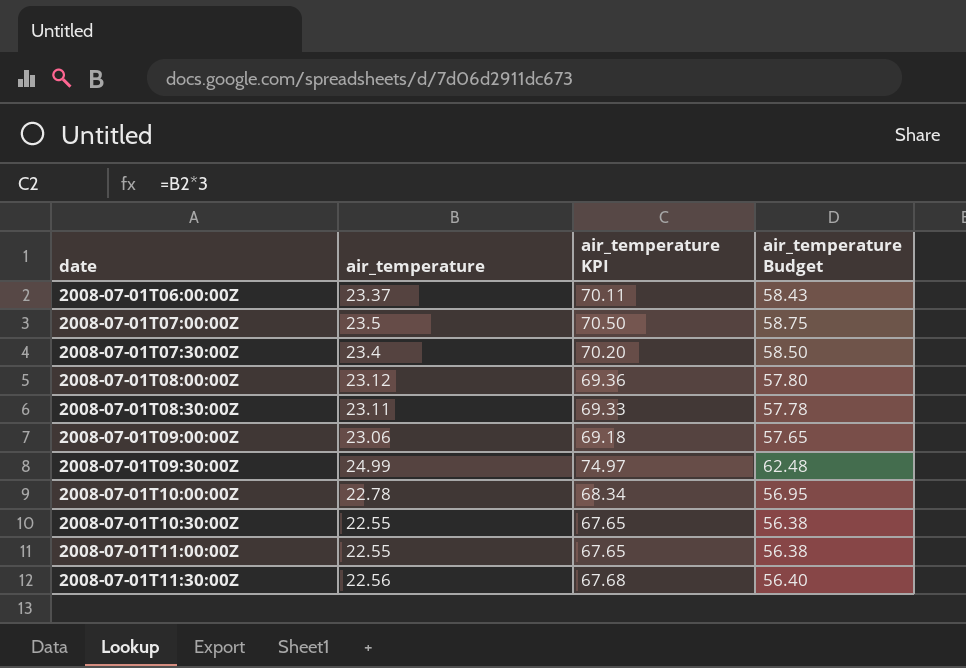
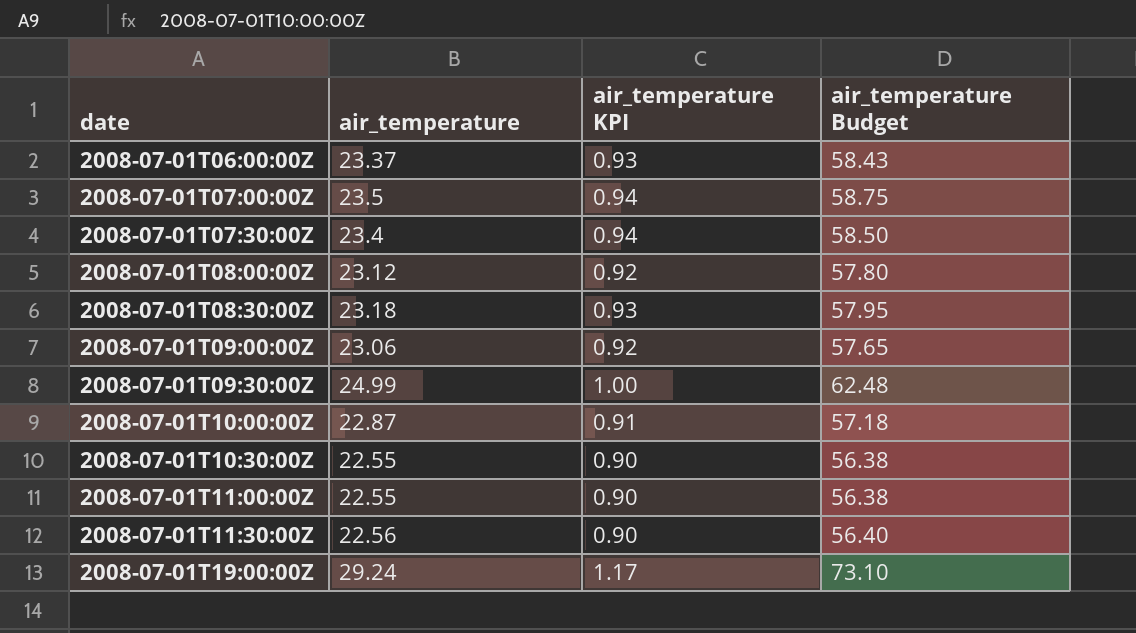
column air_temperature KPI | formula: [air_temperature] * 3 -> [air_temperature] * 0.04
2008-07-01T08:30:00Z | air_temperature: 23.11 -> 23.18
2008-07-01T08:30:00Z | air_temperature Budget: 57.78 -> 57.95
2008-07-01T10:00:00Z | air_temperature: 22.78 -> 22.87
2008-07-01T10:00:00Z | air_temperature Budget: 56.95 -> 57.18
row 2008-07-01T19:00:00Z: none -> 29.24 | 1.17 | 73.10

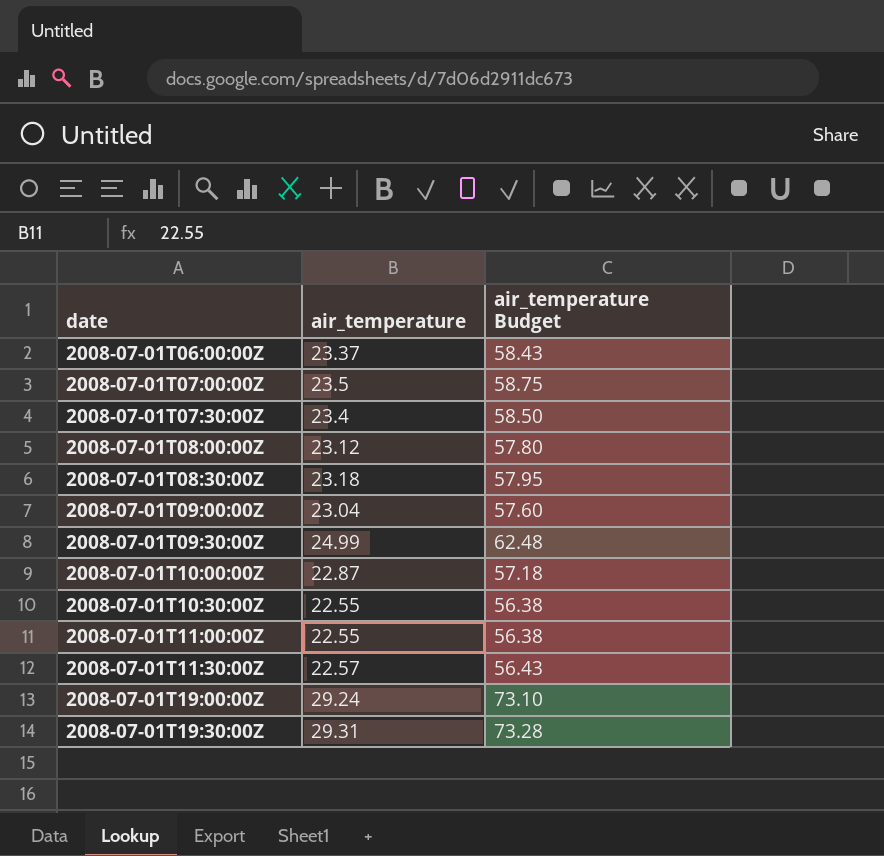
column air_temperature KPI | formula: [air_temperature] * 0.04 -> none
2008-07-01T09:00:00Z | air_temperature: 23.06 -> 23.04
2008-07-01T09:00:00Z | air_temperature Budget: 57.65 -> 57.60
2008-07-01T11:30:00Z | air_temperature: 22.56 -> 22.57
2008-07-01T11:30:00Z | air_temperature Budget: 56.40 -> 56.43
row 2008-07-01T19:30:00Z: none -> 29.31 | 73.28

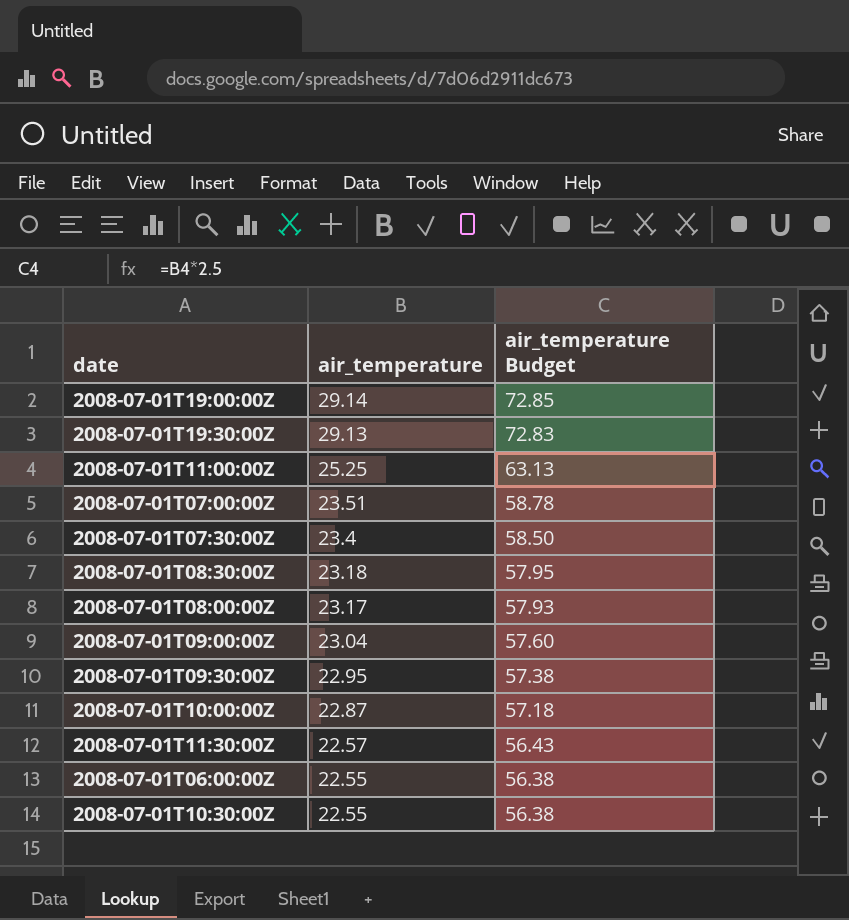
row order: date ascending -> air_temperature descending
2008-07-01T19:00:00Z | air_temperature: 29.24 -> 29.14
2008-07-01T19:00:00Z | air_temperature Budget: 73.10 -> 72.85
2008-07-01T19:30:00Z | air_temperature: 29.31 -> 29.13
2008-07-01T19:30:00Z | air_temperature Budget: 73.28 -> 72.83
2008-07-01T11:00:00Z | air_temperature: 22.55 -> 25.25
2008-07-01T11:00:00Z | air_temperature Budget: 56.38 -> 63.13
2008-07-01T07:00:00Z | air_temperature: 23.5 -> 23.51
2008-07-01T07:00:00Z | air_temperature Budget: 58.75 -> 58.78
2008-07-01T08:00:00Z | air_temperature: 23.12 -> 23.17
2008-07-01T08:00:00Z | air_temperature Budget: 57.80 -> 57.93
2008-07-01T09:30:00Z | air_temperature: 24.99 -> 22.95
2008-07-01T09:30:00Z | air_temperature Budget: 62.48 -> 57.38
2008-07-01T06:00:00Z | air_temperature: 23.37 -> 22.55
2008-07-01T06:00:00Z | air_temperature Budget: 58.43 -> 56.38

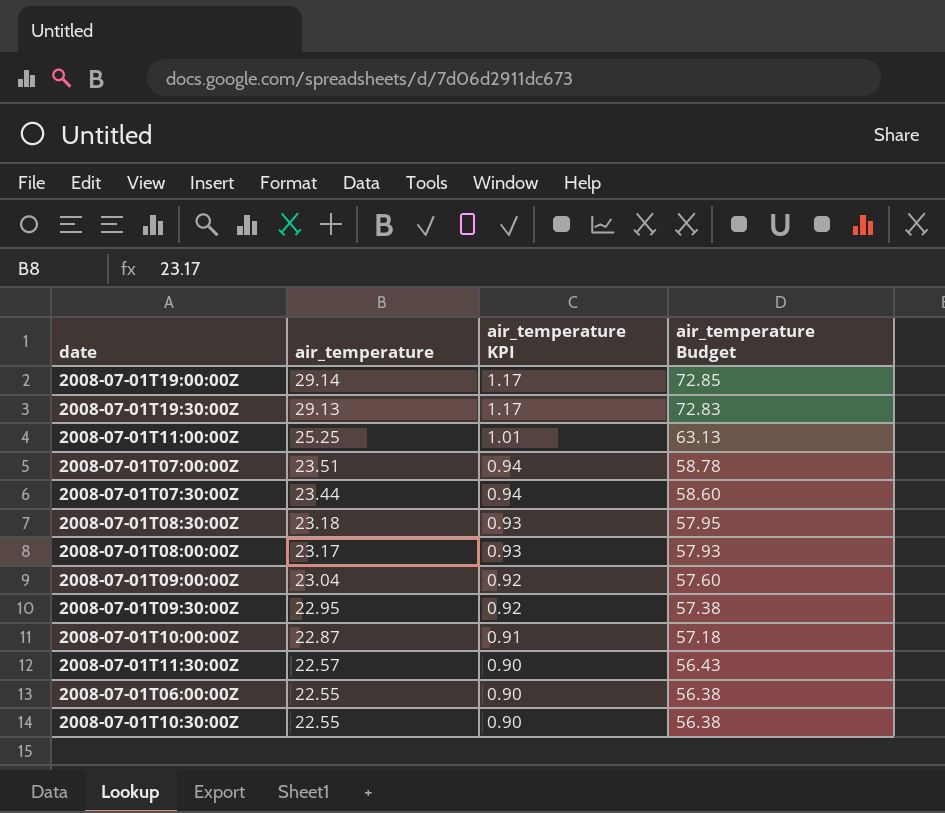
column air_temperature KPI | formula: none -> [air_temperature] * 0.04
2008-07-01T07:30:00Z | air_temperature: 23.4 -> 23.44
2008-07-01T07:30:00Z | air_temperature Budget: 58.50 -> 58.60

